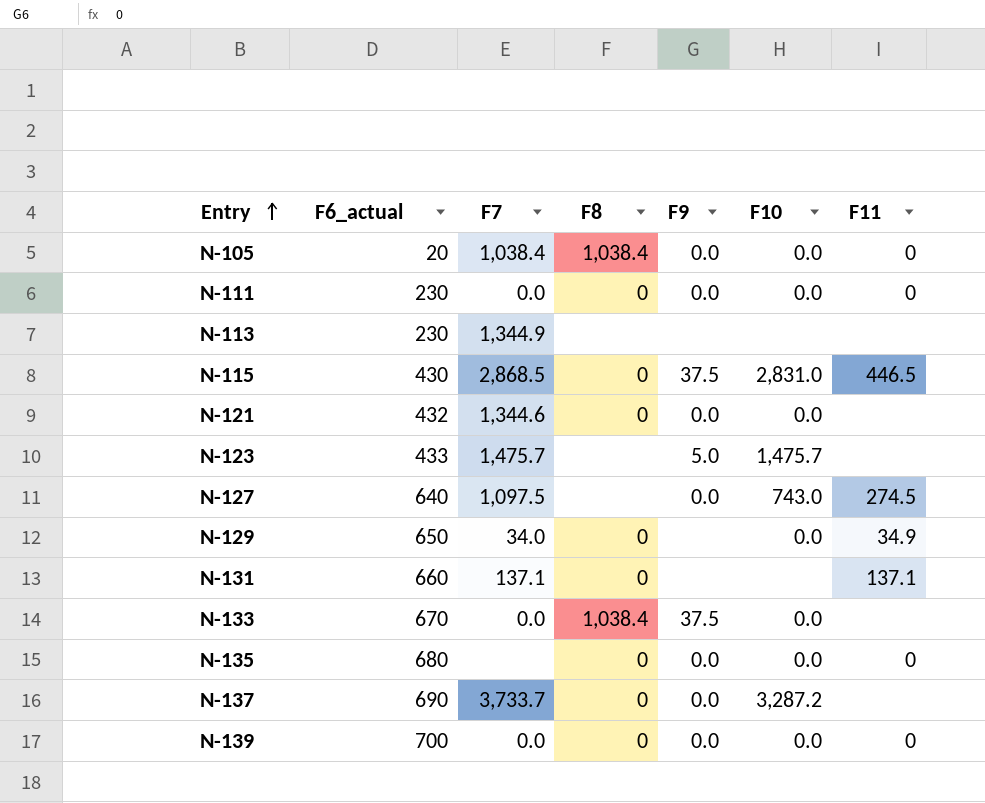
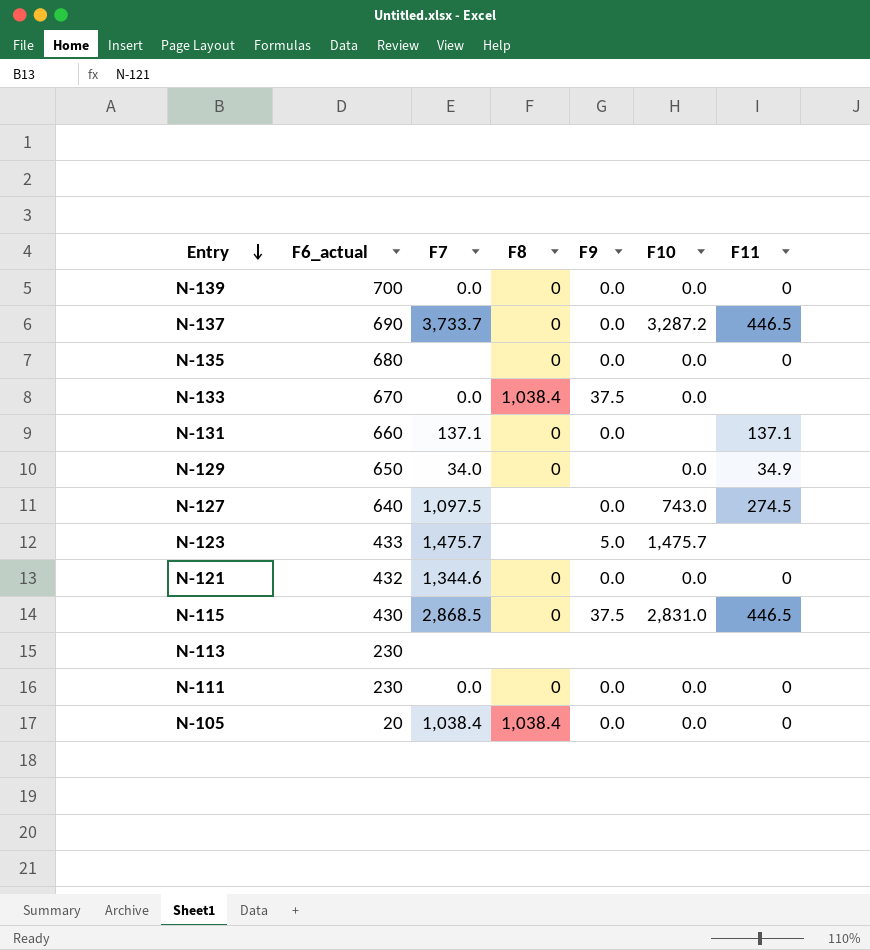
row order: Entry ascending -> Entry descending
N-137 | F11: none -> 446.5
N-131 | F9: none -> 0.0
N-121 | F11: none -> 0
N-113 | F7: 1,344.9 -> none

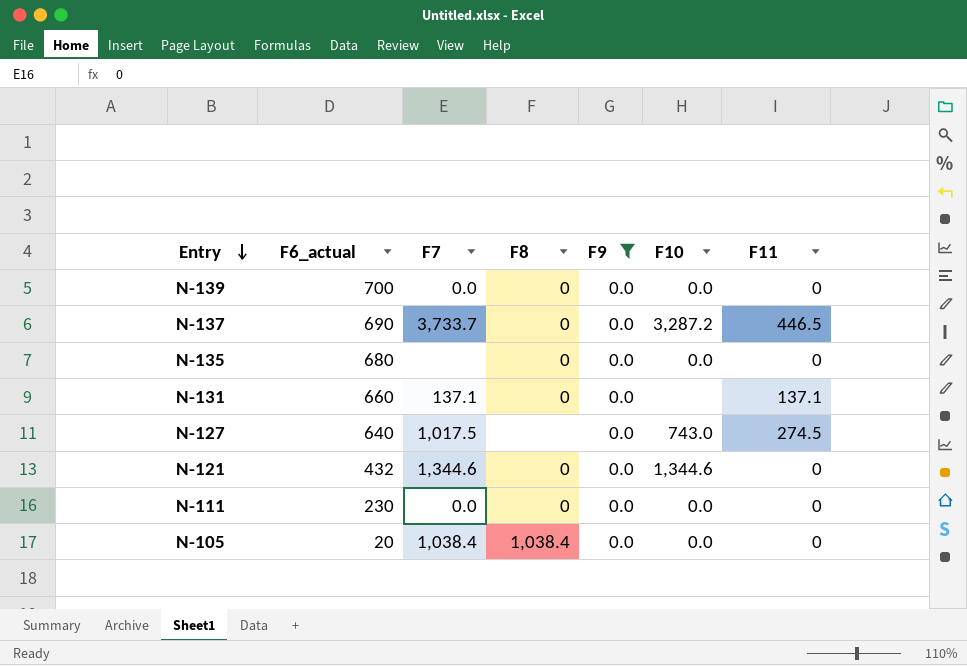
filter: none -> F9 = 0.0
N-127 | F7: 1,097.5 -> 1,017.5
N-121 | F10: 0.0 -> 1,344.6

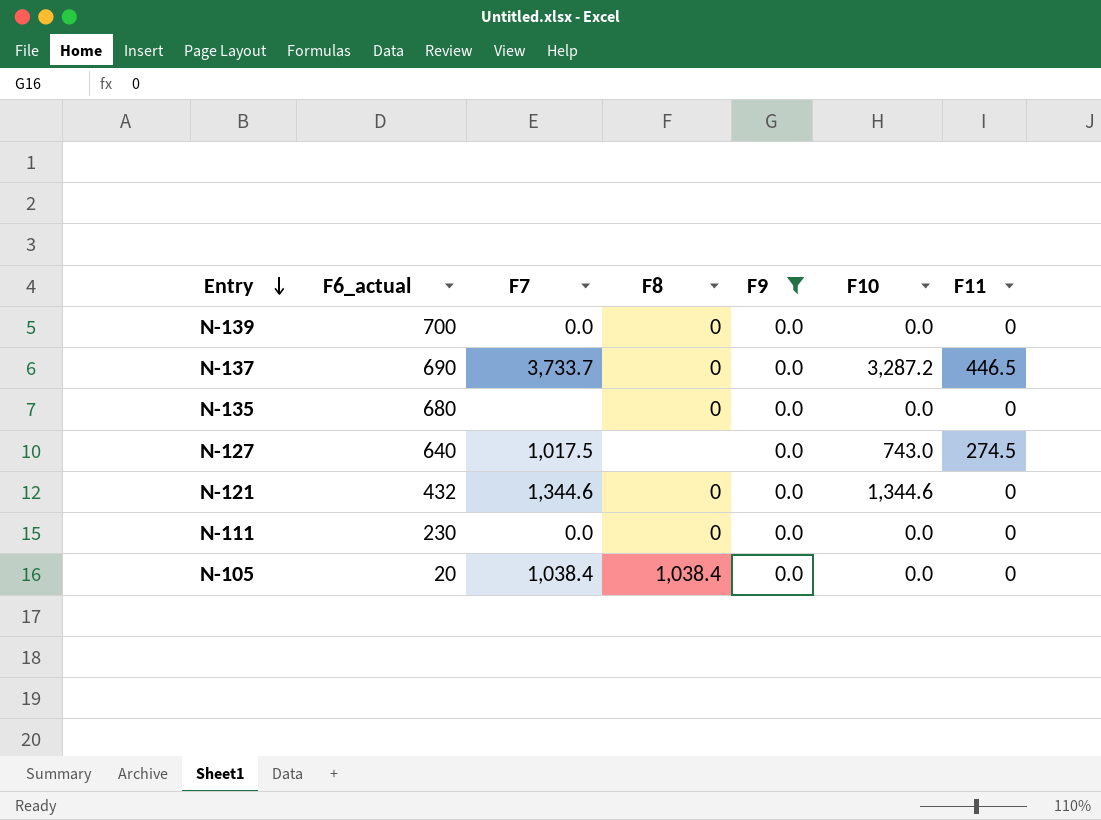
row N-131: 660 | 137.1 | 0 | 0.0 | none | 137.1 -> none

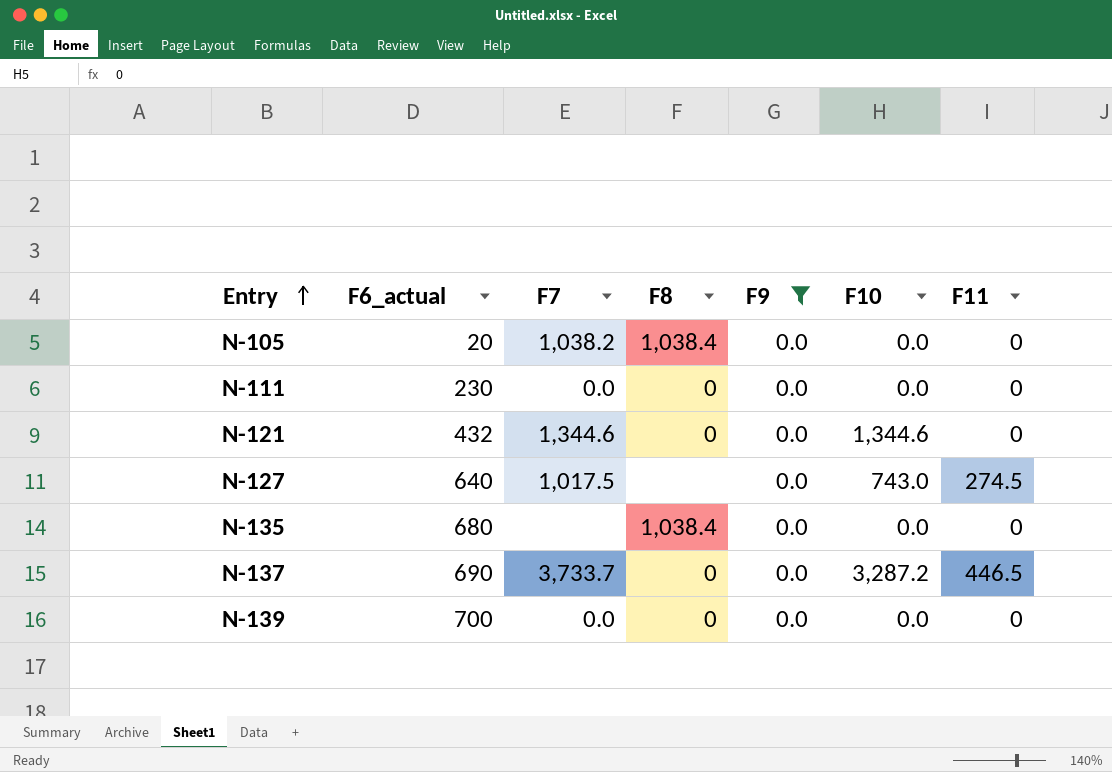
row order: Entry descending -> Entry ascending
N-105 | F7: 1,038.4 -> 1,038.2
N-135 | F8: 0 -> 1,038.4

